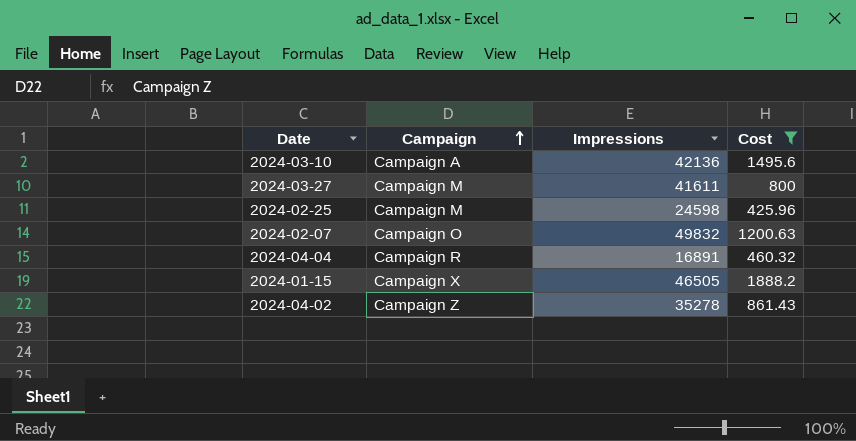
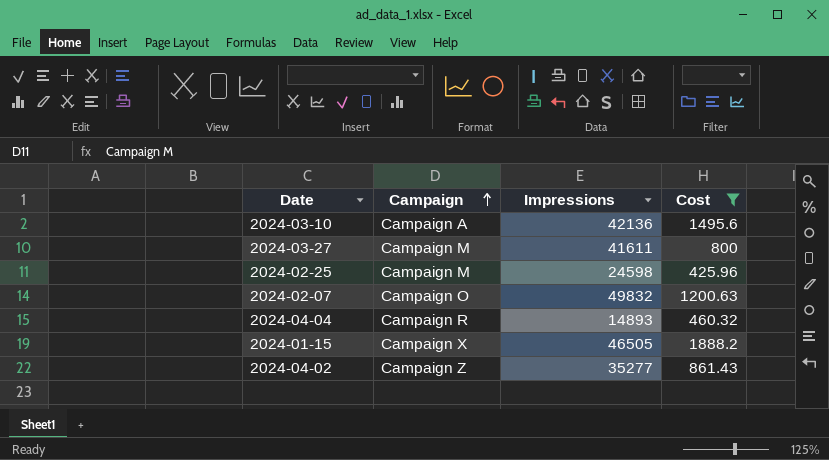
2024-04-04 | Impressions: 16891 -> 14893
2024-04-02 | Impressions: 35278 -> 35277

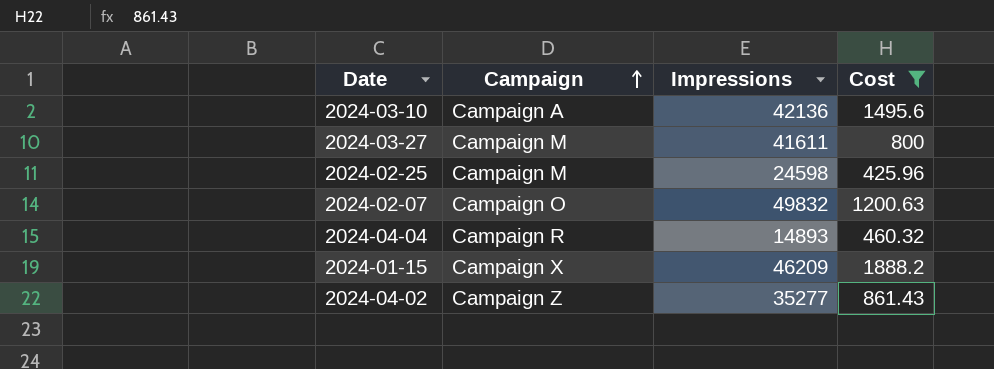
2024-01-15 | Impressions: 46505 -> 46209

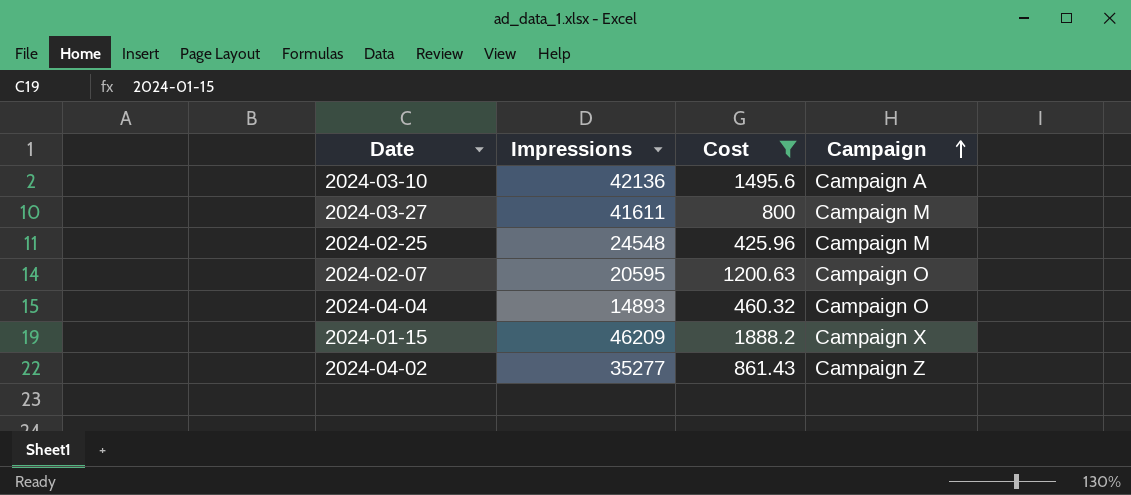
column Campaign | position: 2 -> 4
2024-02-25 | Impressions: 24598 -> 24548
2024-02-07 | Impressions: 49832 -> 20595
2024-04-04 | Campaign: Campaign R -> Campaign O

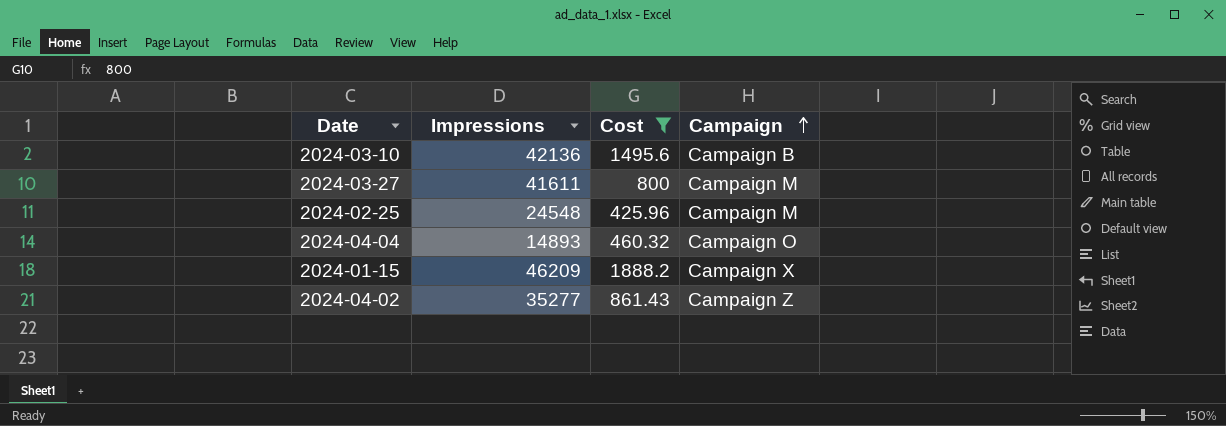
row 2024-02-07: 20595 | 1200.63 | Campaign O -> none
2024-03-10 | Campaign: Campaign A -> Campaign B

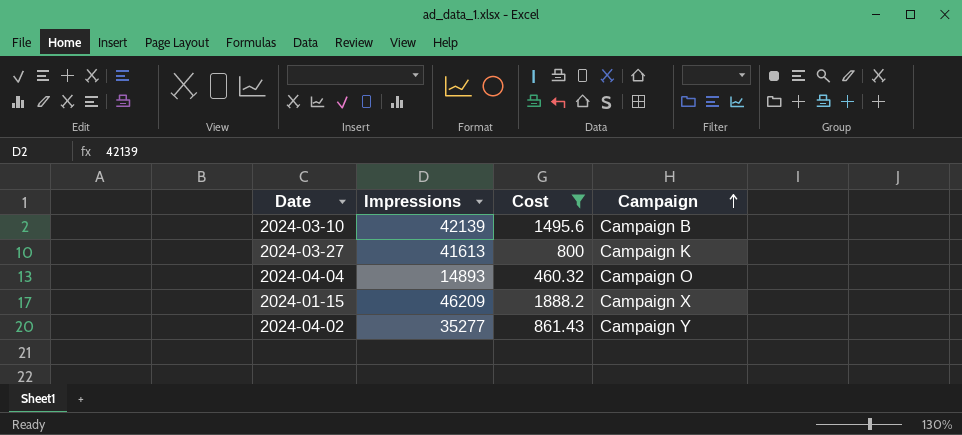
row 2024-02-25: 24548 | 425.96 | Campaign M -> none
2024-03-10 | Impressions: 42136 -> 42139
2024-03-27 | Impressions: 41611 -> 41613
2024-03-27 | Campaign: Campaign M -> Campaign K
2024-04-02 | Campaign: Campaign Z -> Campaign Y

